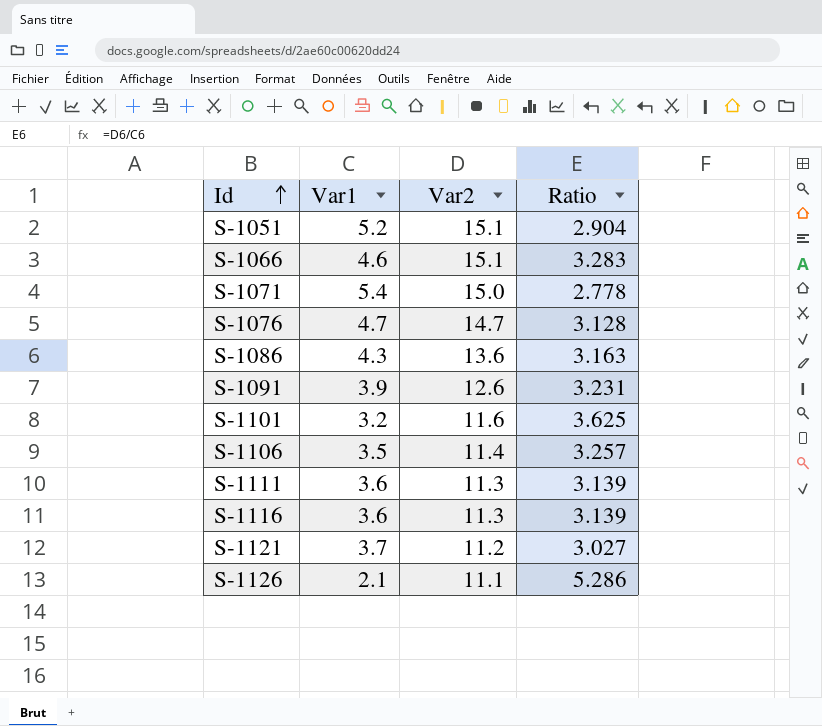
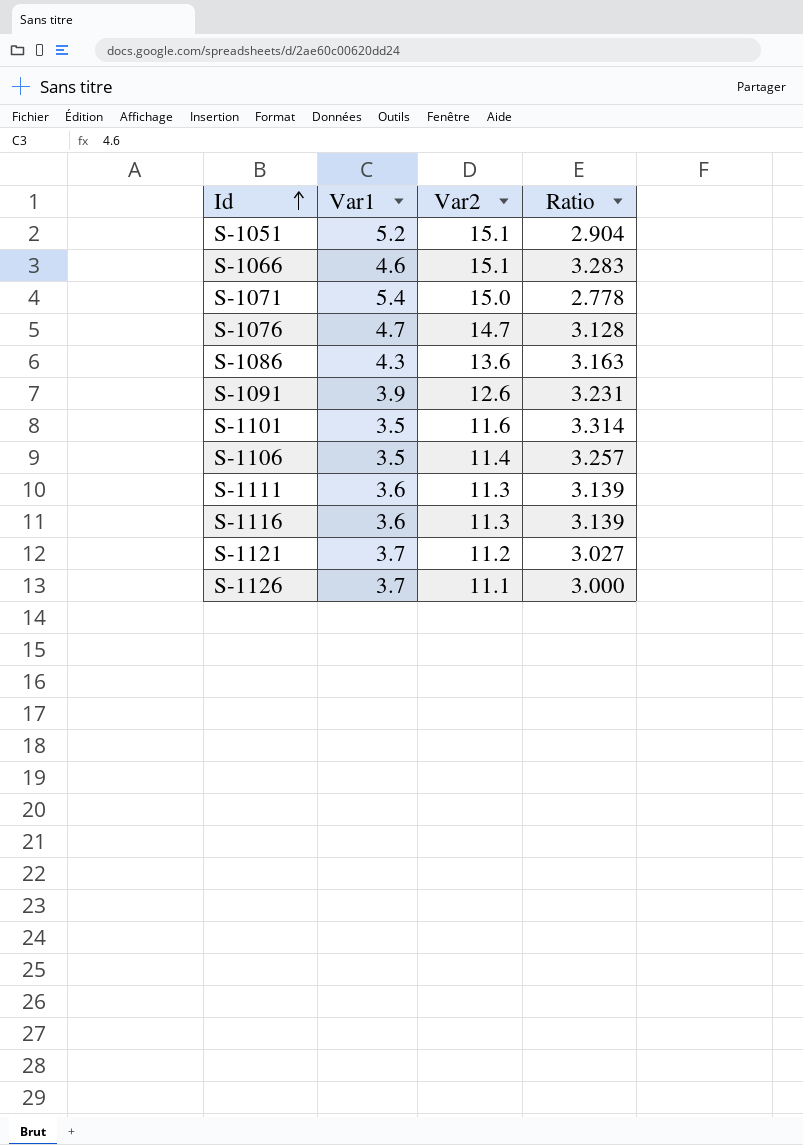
S-1101 | Var1: 3.2 -> 3.5
S-1101 | Ratio: 3.625 -> 3.314
S-1126 | Var1: 2.1 -> 3.7
S-1126 | Ratio: 5.286 -> 3.000

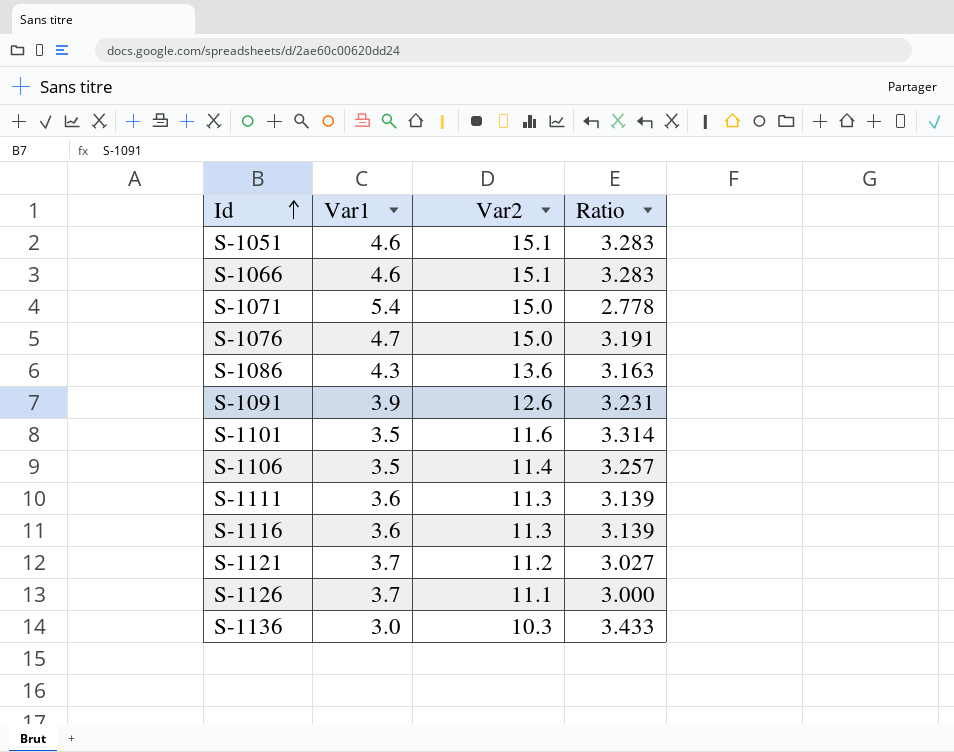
S-1051 | Var1: 5.2 -> 4.6
S-1051 | Ratio: 2.904 -> 3.283
S-1076 | Var2: 14.7 -> 15.0
S-1076 | Ratio: 3.128 -> 3.191
row S-1136: none -> 3.0 | 10.3 | 3.433

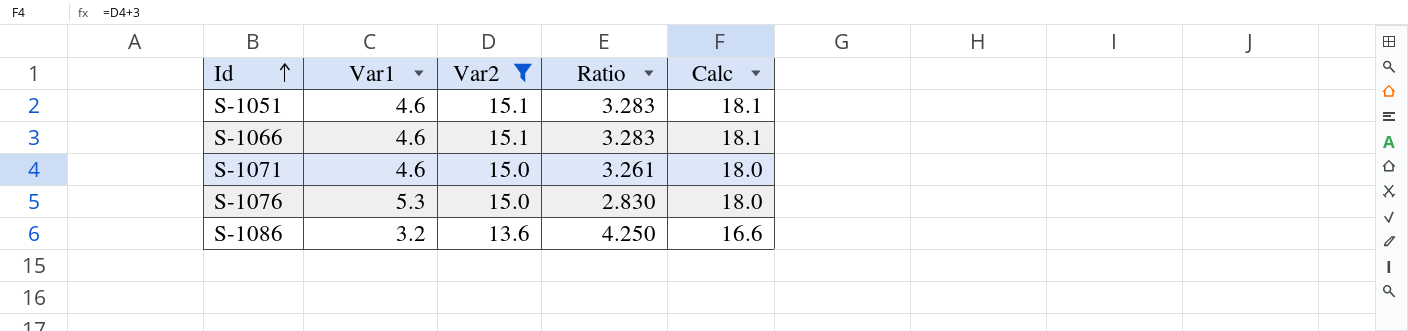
filter: none -> Var2 >= 13.6
column Calc | formula: none -> [Var2] + 3
S-1071 | Var1: 5.4 -> 4.6
S-1071 | Ratio: 2.778 -> 3.261
S-1076 | Var1: 4.7 -> 5.3
S-1076 | Ratio: 3.191 -> 2.830
S-1086 | Var1: 4.3 -> 3.2
S-1086 | Ratio: 3.163 -> 4.250

